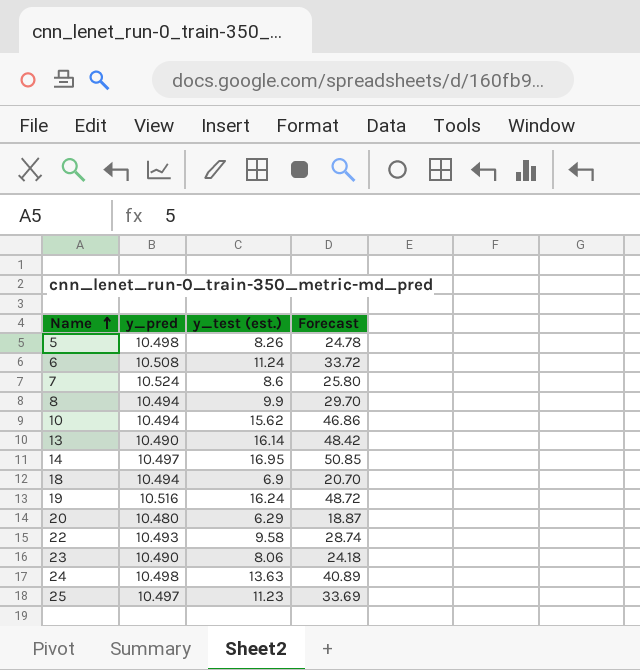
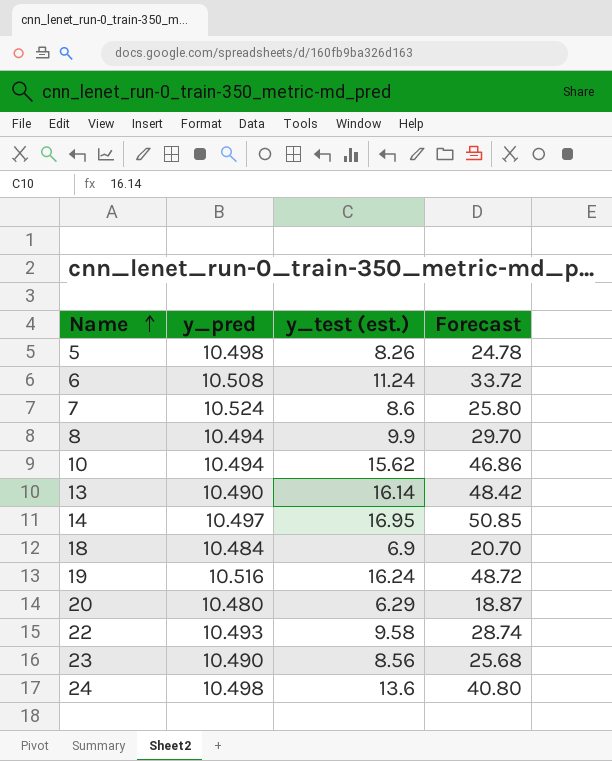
row 25: 10.497 | 11.23 | 33.69 -> none
18 | y_pred: 10.494 -> 10.484
23 | y_test (est.): 8.06 -> 8.56
23 | Forecast: 24.18 -> 25.68
24 | y_test (est.): 13.63 -> 13.6
24 | Forecast: 40.89 -> 40.80

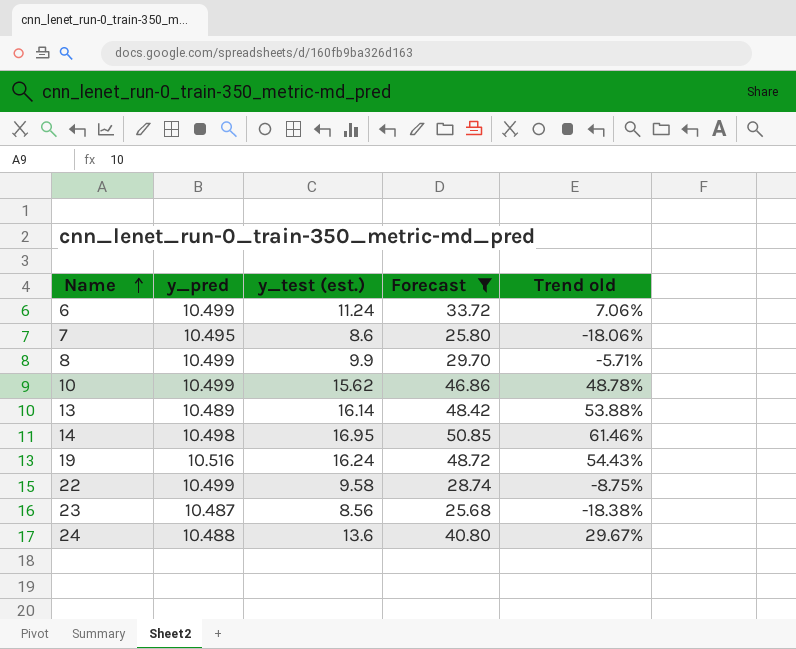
filter: none -> Forecast >= 25.68
column Trend old | formula: none -> ([y_test (est.)] - [y_pred]) / [y_pred]
6 | y_pred: 10.508 -> 10.499
7 | y_pred: 10.524 -> 10.495
8 | y_pred: 10.494 -> 10.499
10 | y_pred: 10.494 -> 10.499
13 | y_pred: 10.490 -> 10.489
14 | y_pred: 10.497 -> 10.498
22 | y_pred: 10.493 -> 10.499
23 | y_pred: 10.490 -> 10.487
24 | y_pred: 10.498 -> 10.488

